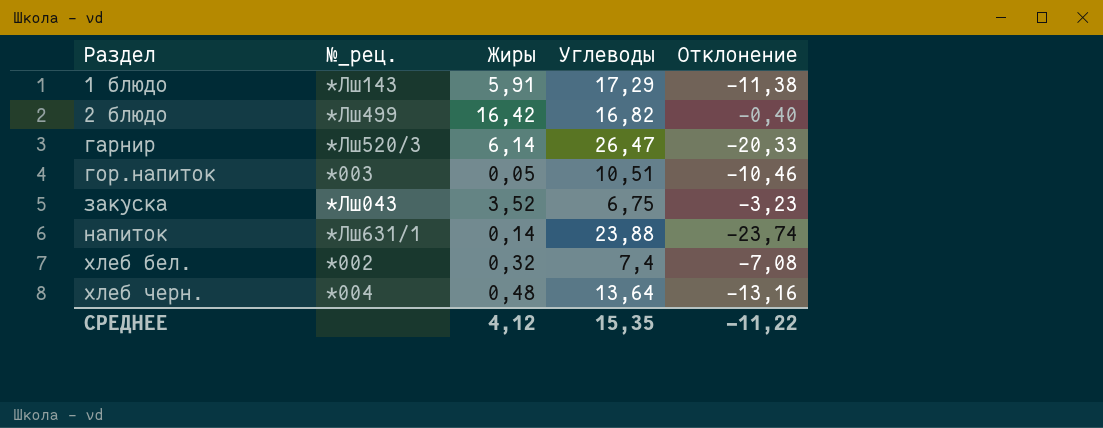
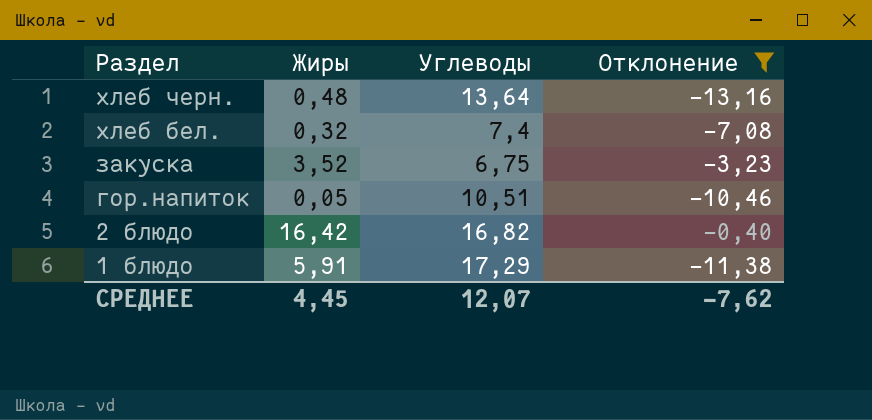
filter: none -> Отклонение >= -13,16
row order: Раздел ascending -> Раздел descending
column №_рец. | position: 2 -> none
СРЕДНЕЕ | Жиры: 4,12 -> 4,45
СРЕДНЕЕ | Углеводы: 15,35 -> 12,07
СРЕДНЕЕ | Отклонение: -11,22 -> -7,62

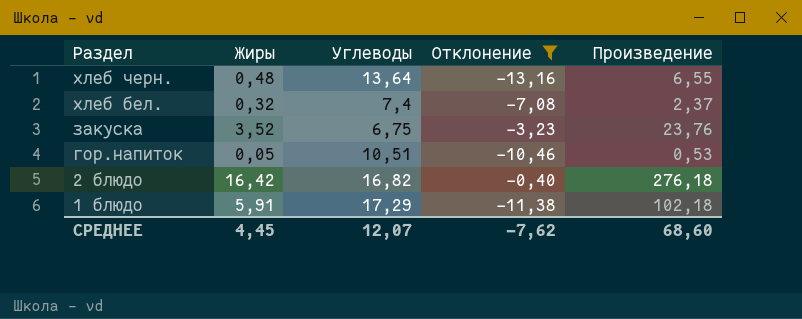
column Произведение | formula: none -> [Жиры] * [Углеводы]

